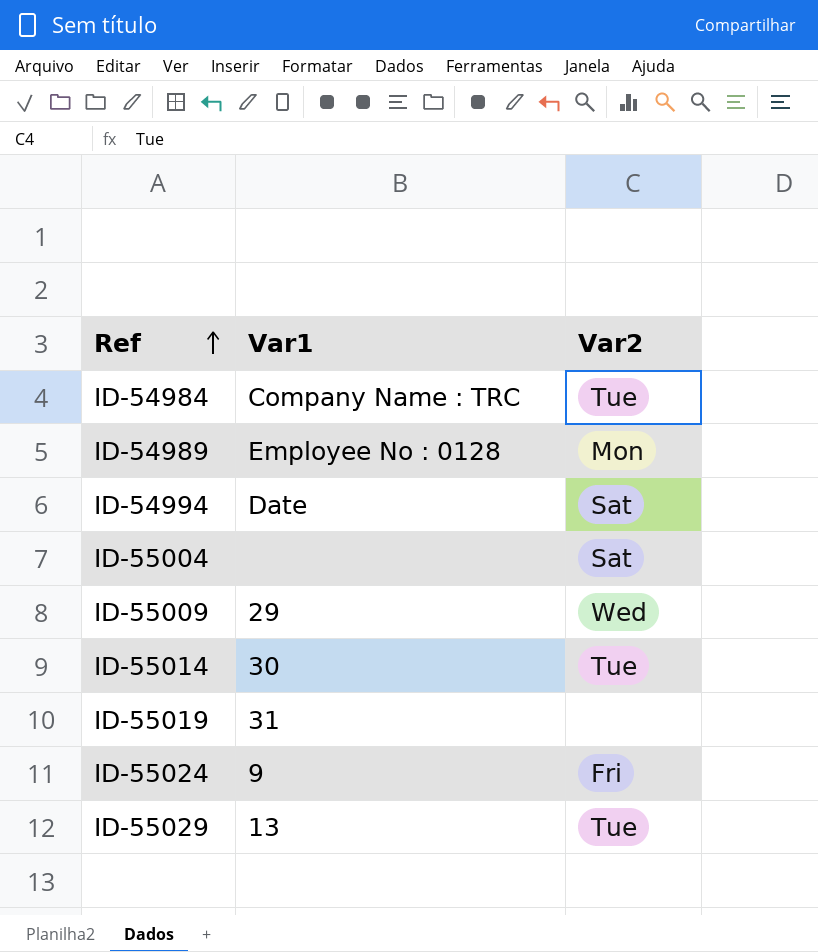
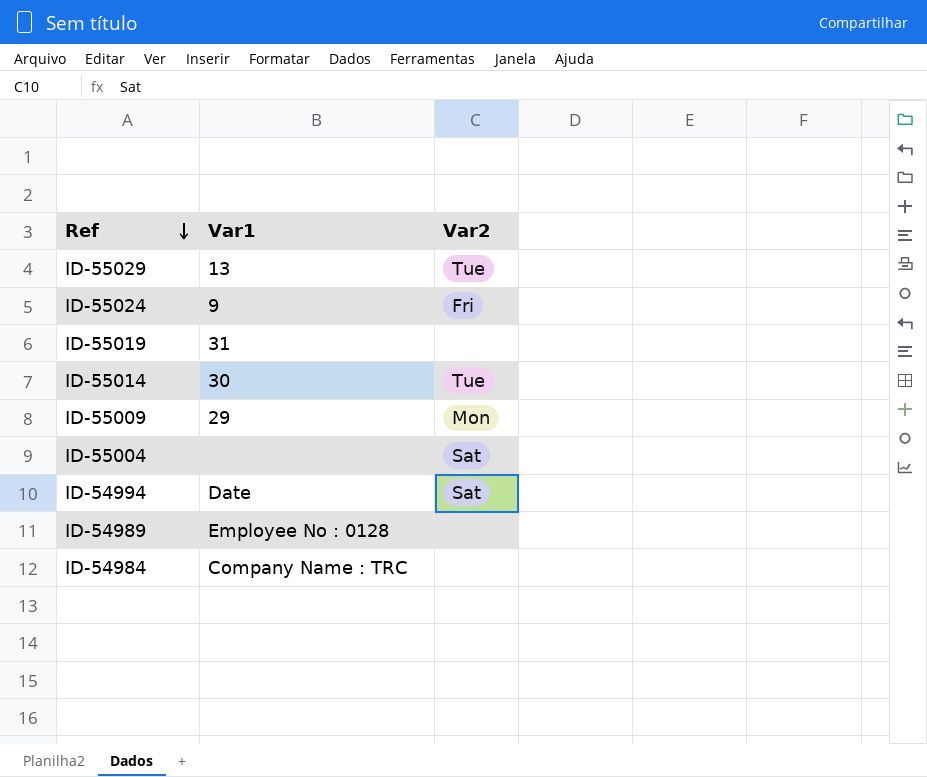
row order: Ref ascending -> Ref descending
ID-55009 | Var2: Wed -> Mon
ID-54989 | Var2: Mon -> none
ID-54984 | Var2: Tue -> none

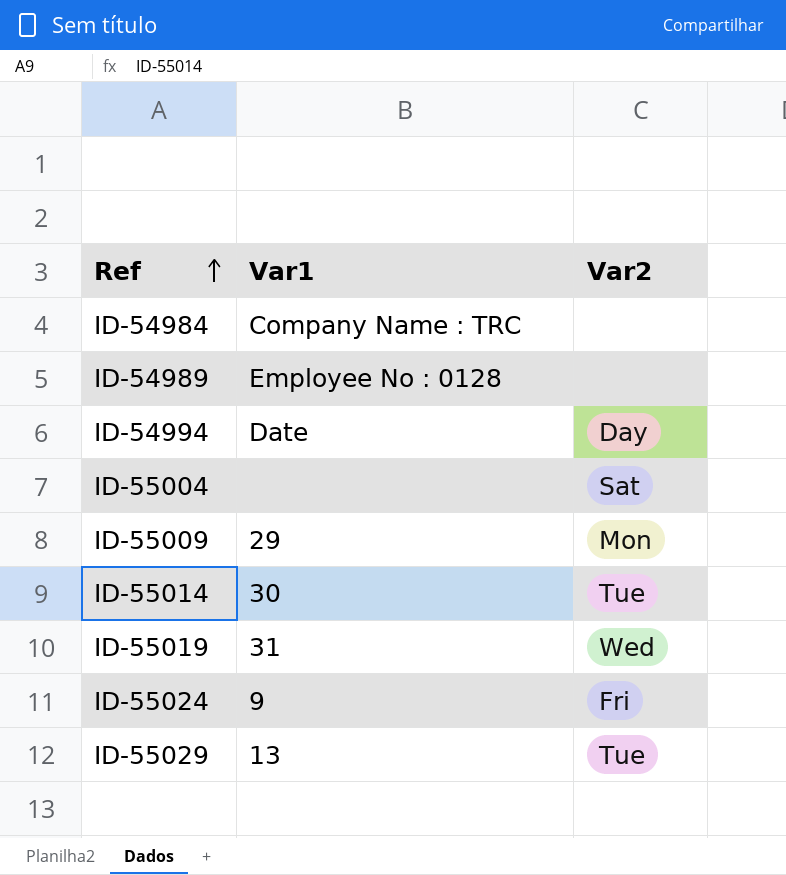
row order: Ref descending -> Ref ascending
ID-54994 | Var2: Sat -> Day
ID-55019 | Var2: none -> Wed

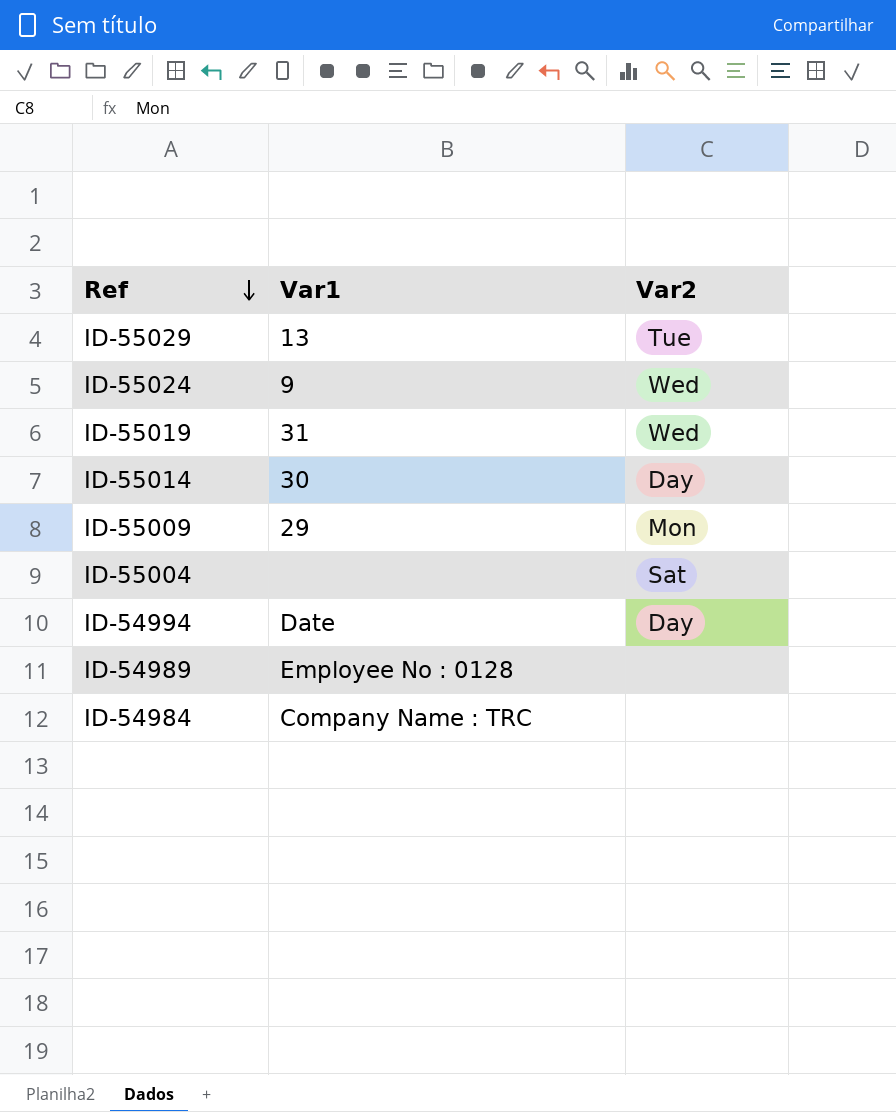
row order: Ref ascending -> Ref descending
ID-55024 | Var2: Fri -> Wed
ID-55014 | Var2: Tue -> Day

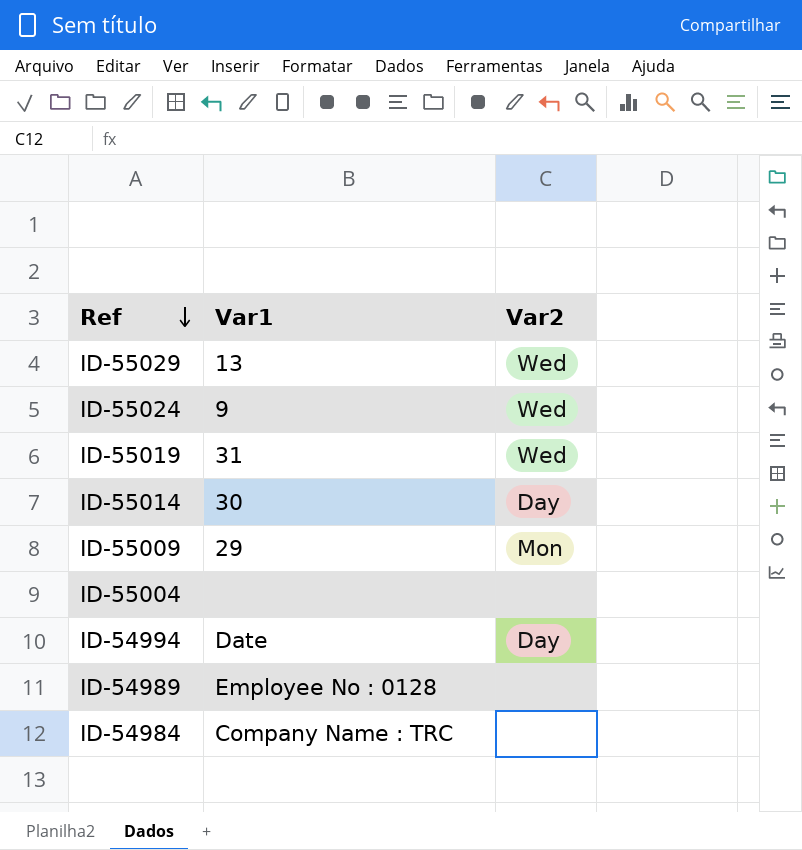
ID-55029 | Var2: Tue -> Wed
ID-55004 | Var2: Sat -> none

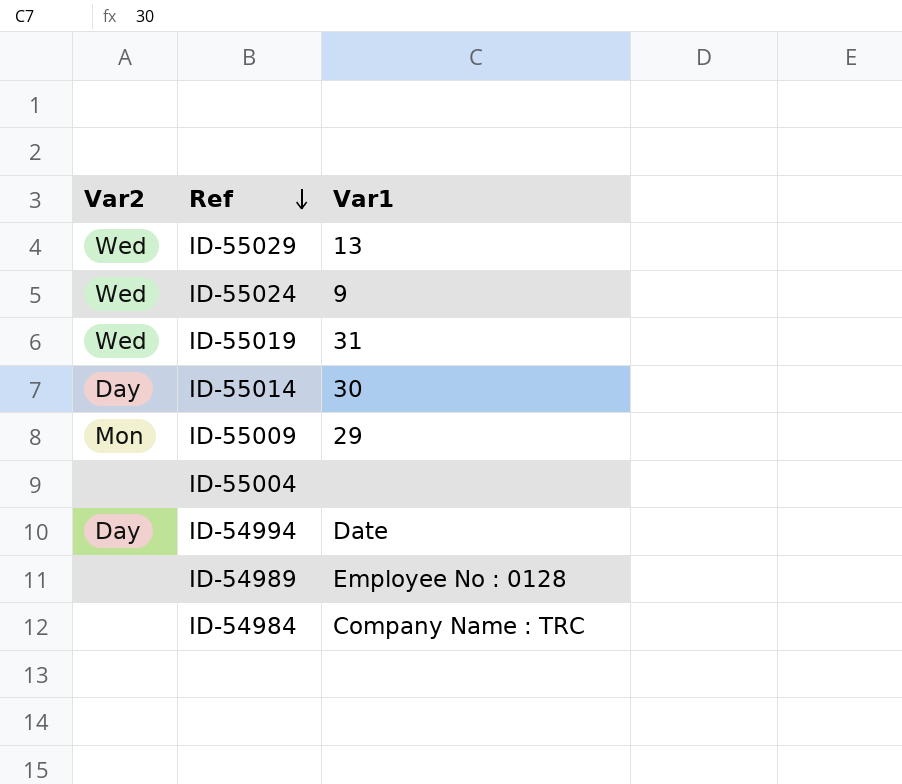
column Var2 | position: 3 -> 1

